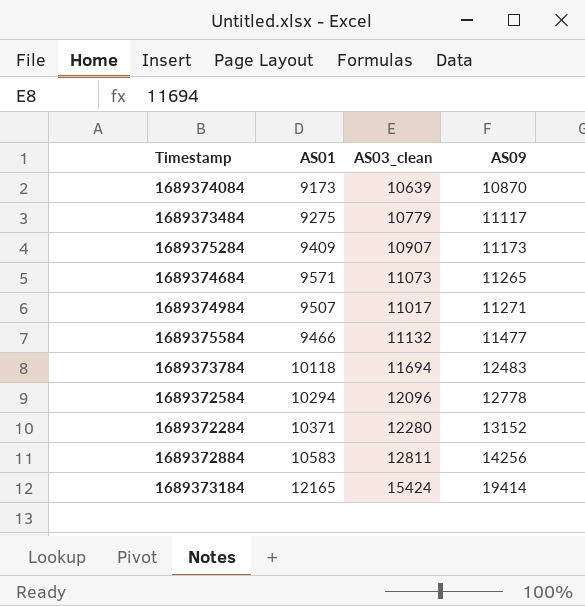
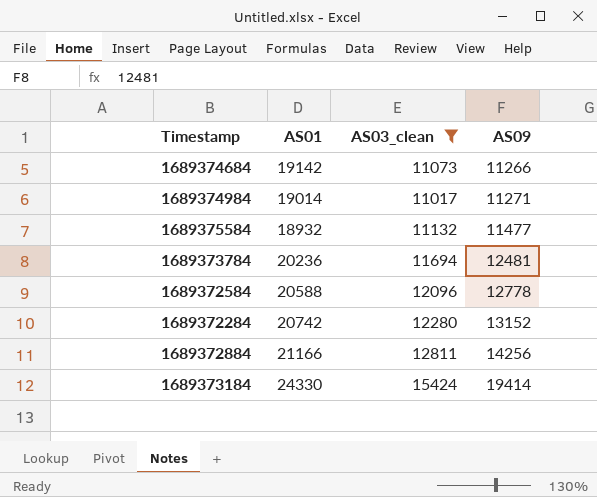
filter: none -> AS03_clean >= 11017
1689374684 | AS01: 9571 -> 19142
1689374684 | AS09: 11265 -> 11266
1689374984 | AS01: 9507 -> 19014
1689375584 | AS01: 9466 -> 18932
1689373784 | AS01: 10118 -> 20236
1689373784 | AS09: 12483 -> 12481
1689372584 | AS01: 10294 -> 20588
1689372284 | AS01: 10371 -> 20742
1689372884 | AS01: 10583 -> 21166
1689373184 | AS01: 12165 -> 24330

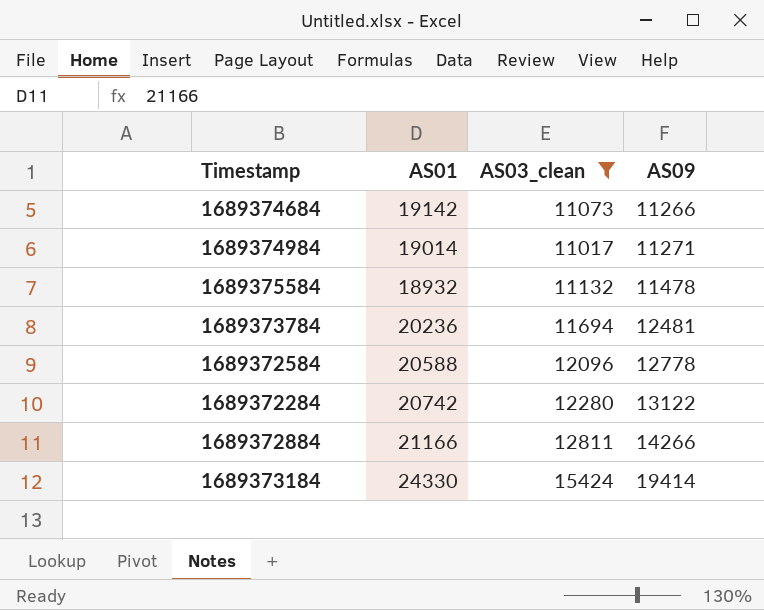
1689375584 | AS09: 11477 -> 11478
1689372284 | AS09: 13152 -> 13122
1689372884 | AS09: 14256 -> 14266

